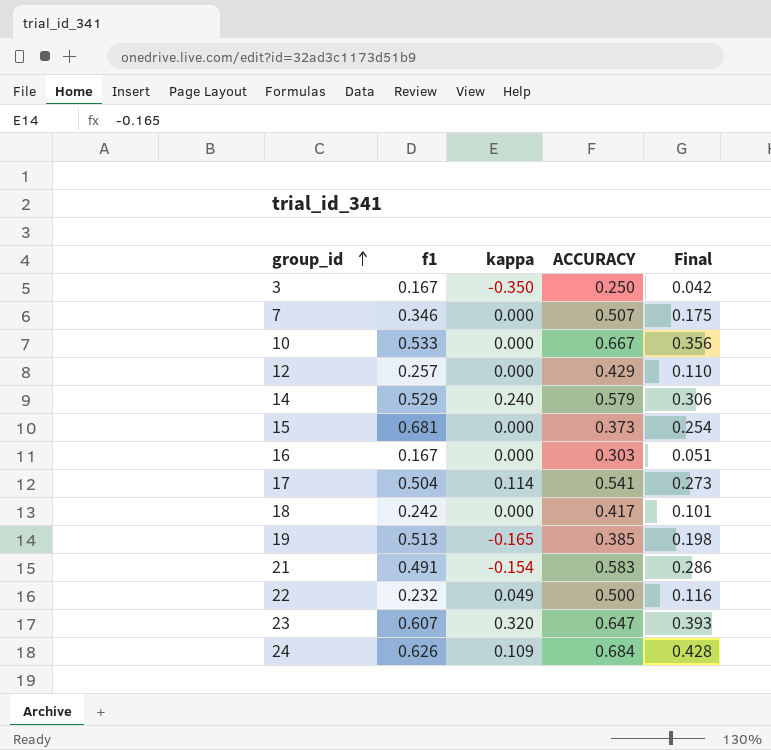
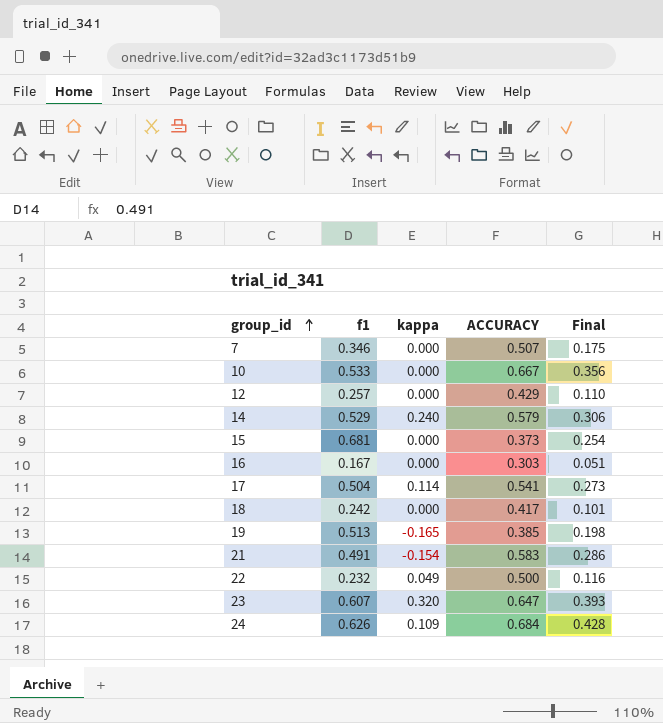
row 3: 0.167 | -0.350 | 0.250 | 0.042 -> none

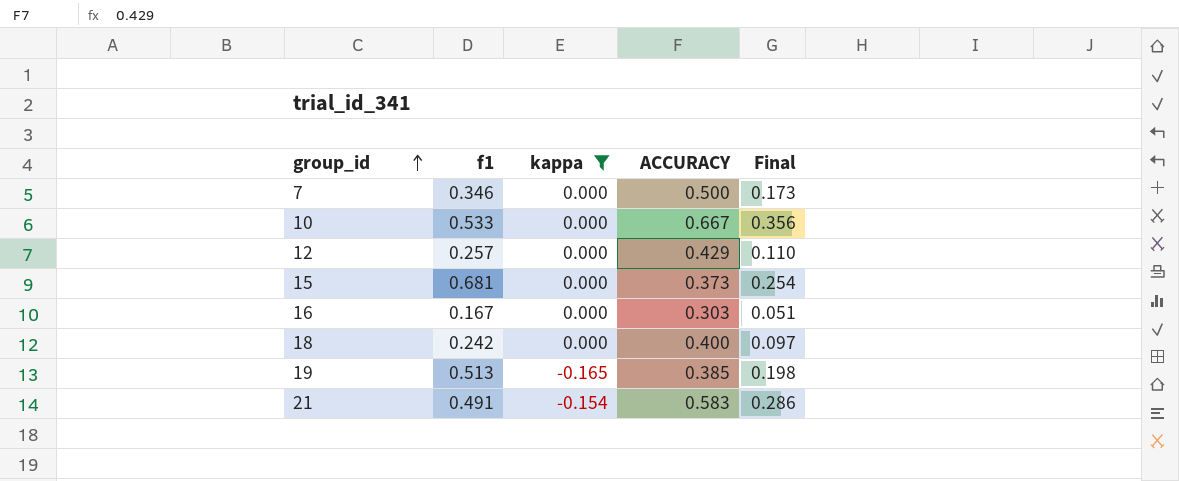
filter: none -> kappa <= 0.000
7 | ACCURACY: 0.507 -> 0.500
7 | Final: 0.175 -> 0.173
18 | ACCURACY: 0.417 -> 0.400
18 | Final: 0.101 -> 0.097

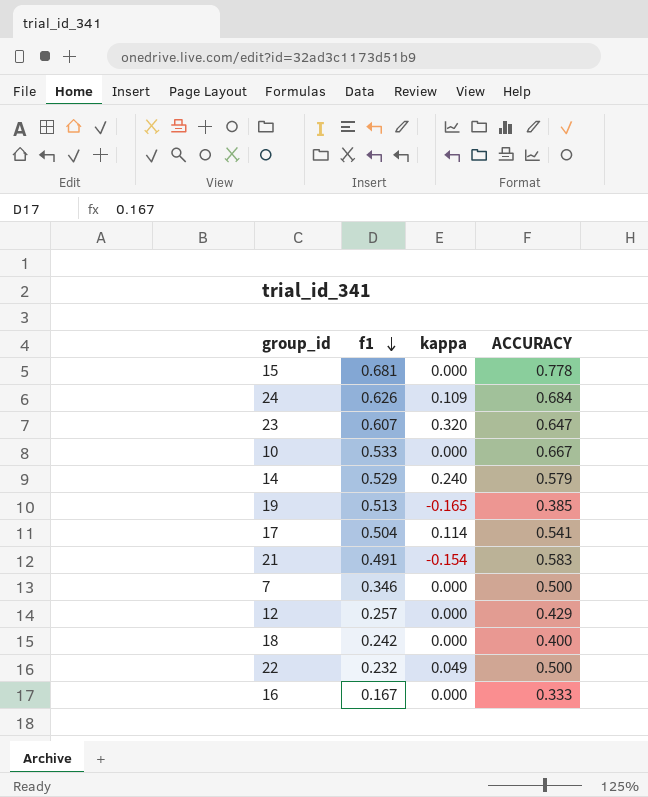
filter: kappa <= 0.000 -> none
row order: group_id ascending -> f1 descending
column Final | formula: [f1] * [ACCURACY] -> none
15 | ACCURACY: 0.373 -> 0.778
16 | ACCURACY: 0.303 -> 0.333

